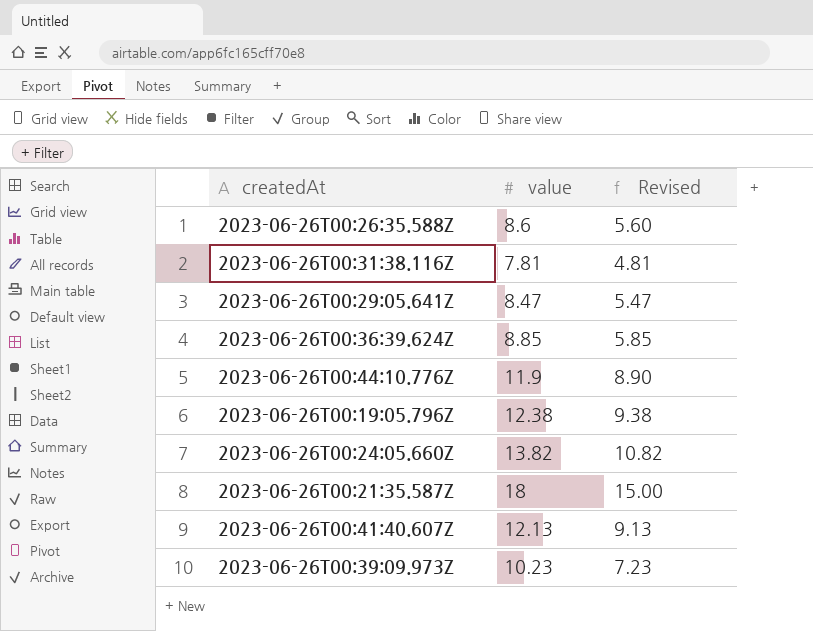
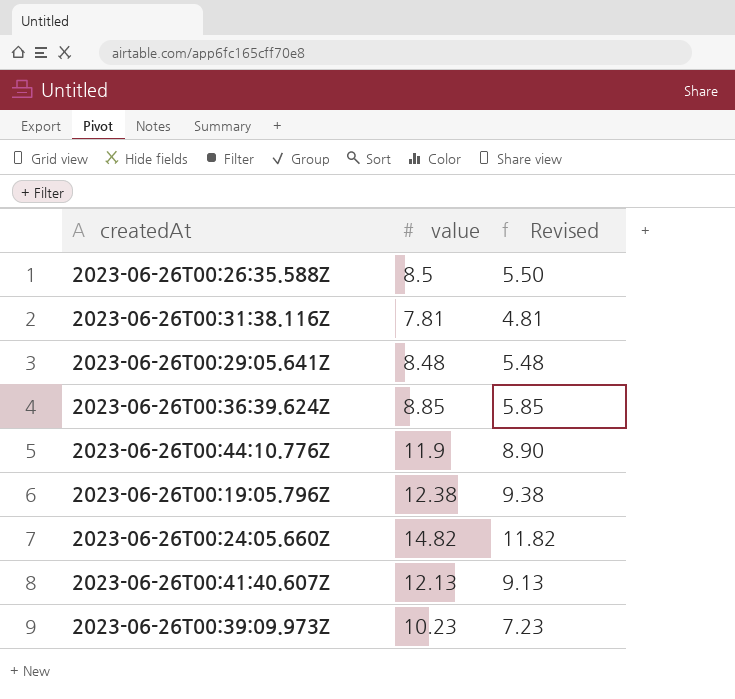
row 2023-06-26T00:21:35.587Z: 18 | 15.00 -> none
2023-06-26T00:26:35.588Z | value: 8.6 -> 8.5
2023-06-26T00:26:35.588Z | Revised: 5.60 -> 5.50
2023-06-26T00:29:05.641Z | value: 8.47 -> 8.48
2023-06-26T00:29:05.641Z | Revised: 5.47 -> 5.48
2023-06-26T00:24:05.660Z | value: 13.82 -> 14.82
2023-06-26T00:24:05.660Z | Revised: 10.82 -> 11.82

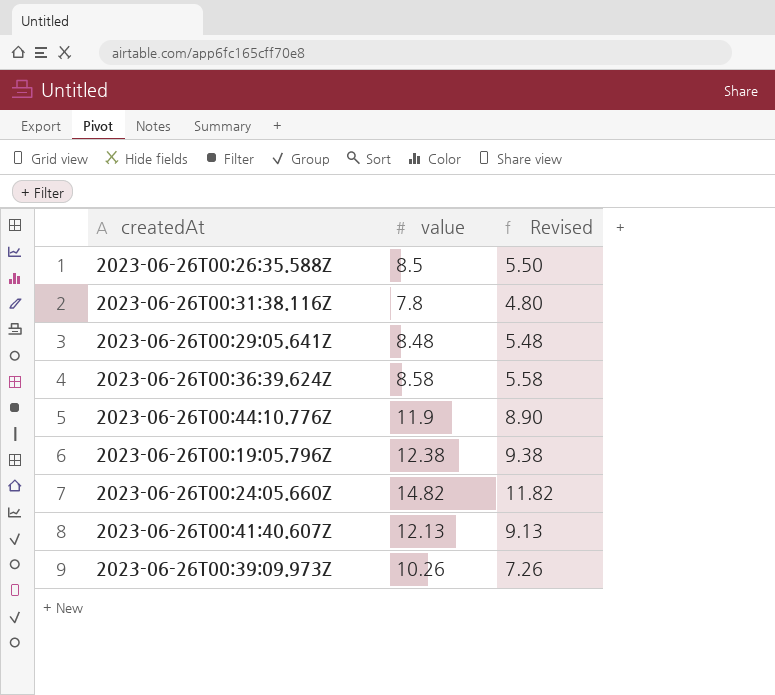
2023-06-26T00:31:38.116Z | value: 7.81 -> 7.8
2023-06-26T00:31:38.116Z | Revised: 4.81 -> 4.80
2023-06-26T00:36:39.624Z | value: 8.85 -> 8.58
2023-06-26T00:36:39.624Z | Revised: 5.85 -> 5.58
2023-06-26T00:39:09.973Z | value: 10.23 -> 10.26
2023-06-26T00:39:09.973Z | Revised: 7.23 -> 7.26

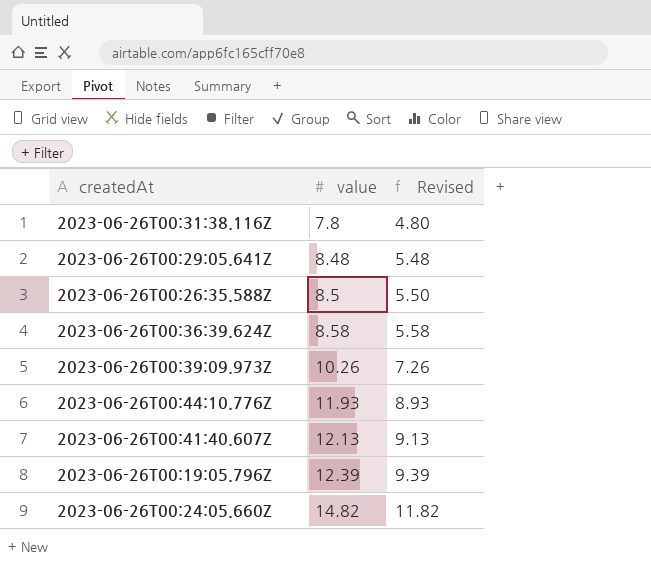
row order: none -> value ascending
2023-06-26T00:44:10.776Z | value: 11.9 -> 11.93
2023-06-26T00:44:10.776Z | Revised: 8.90 -> 8.93
2023-06-26T00:19:05.796Z | value: 12.38 -> 12.39
2023-06-26T00:19:05.796Z | Revised: 9.38 -> 9.39

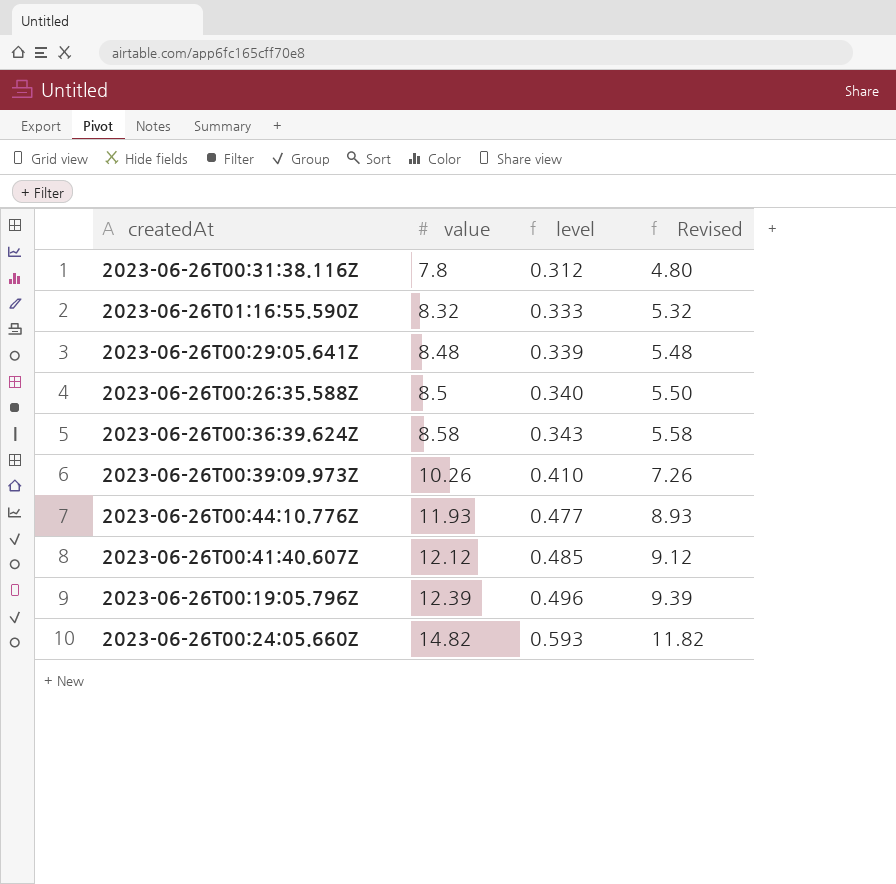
column level | formula: none -> [value] * 0.04
row 2023-06-26T01:16:55.590Z: none -> 8.32 | 0.333 | 5.32
2023-06-26T00:41:40.607Z | value: 12.13 -> 12.12
2023-06-26T00:41:40.607Z | Revised: 9.13 -> 9.12

